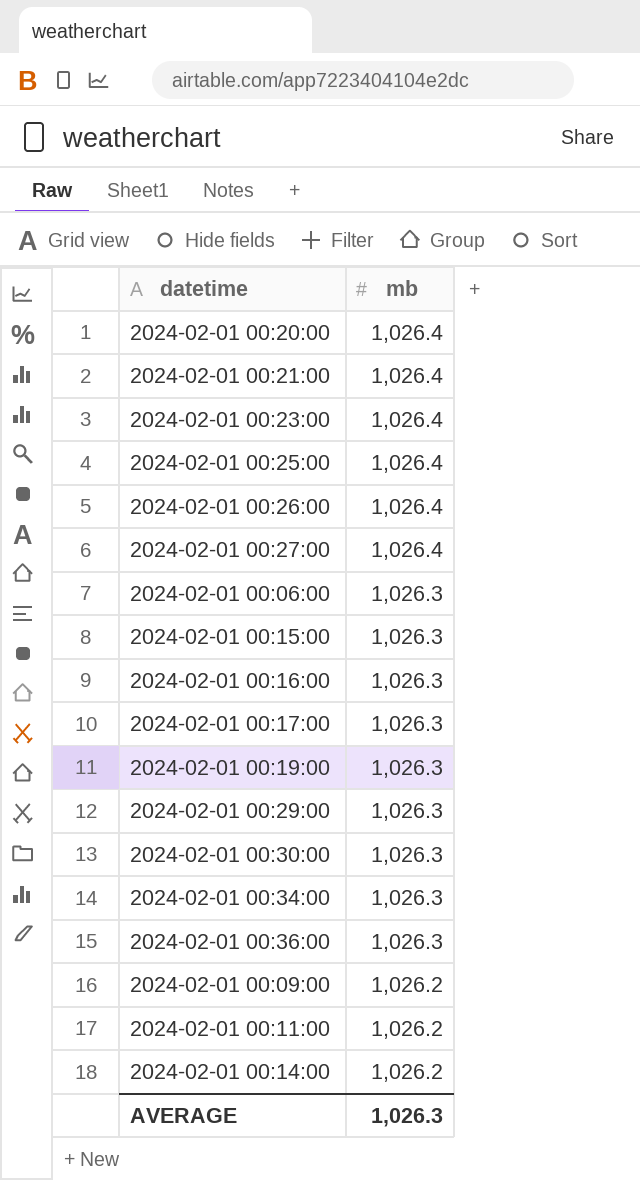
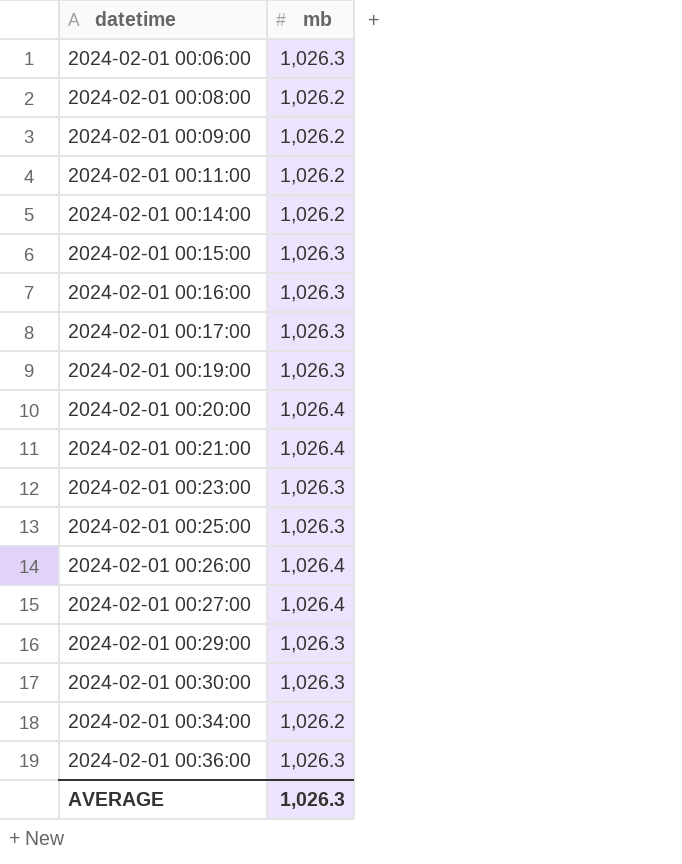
row order: mb descending -> datetime ascending
row 2024-02-01 00:08:00: none -> 1,026.2
2024-02-01 00:23:00 | mb: 1,026.4 -> 1,026.3
2024-02-01 00:25:00 | mb: 1,026.4 -> 1,026.3
2024-02-01 00:34:00 | mb: 1,026.3 -> 1,026.2

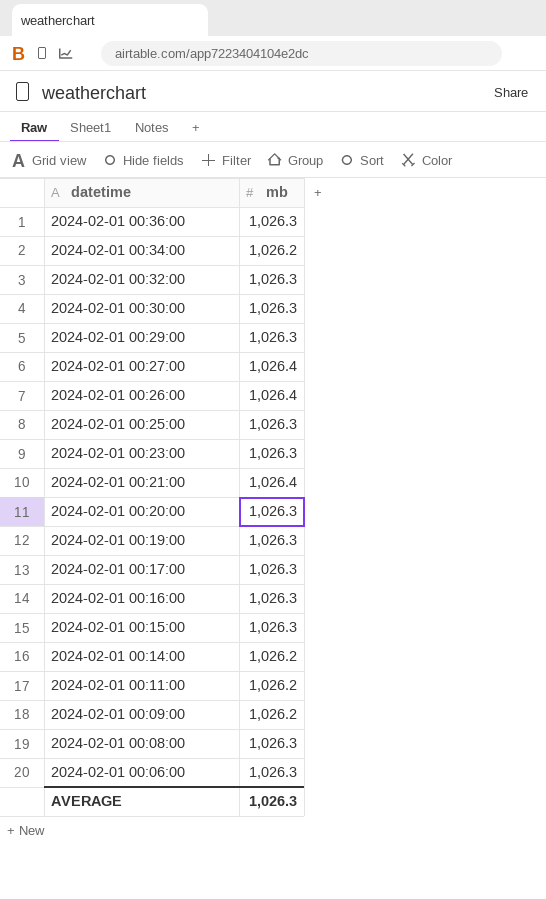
row order: datetime ascending -> datetime descending
row 2024-02-01 00:32:00: none -> 1,026.3
2024-02-01 00:20:00 | mb: 1,026.4 -> 1,026.3
2024-02-01 00:08:00 | mb: 1,026.2 -> 1,026.3

